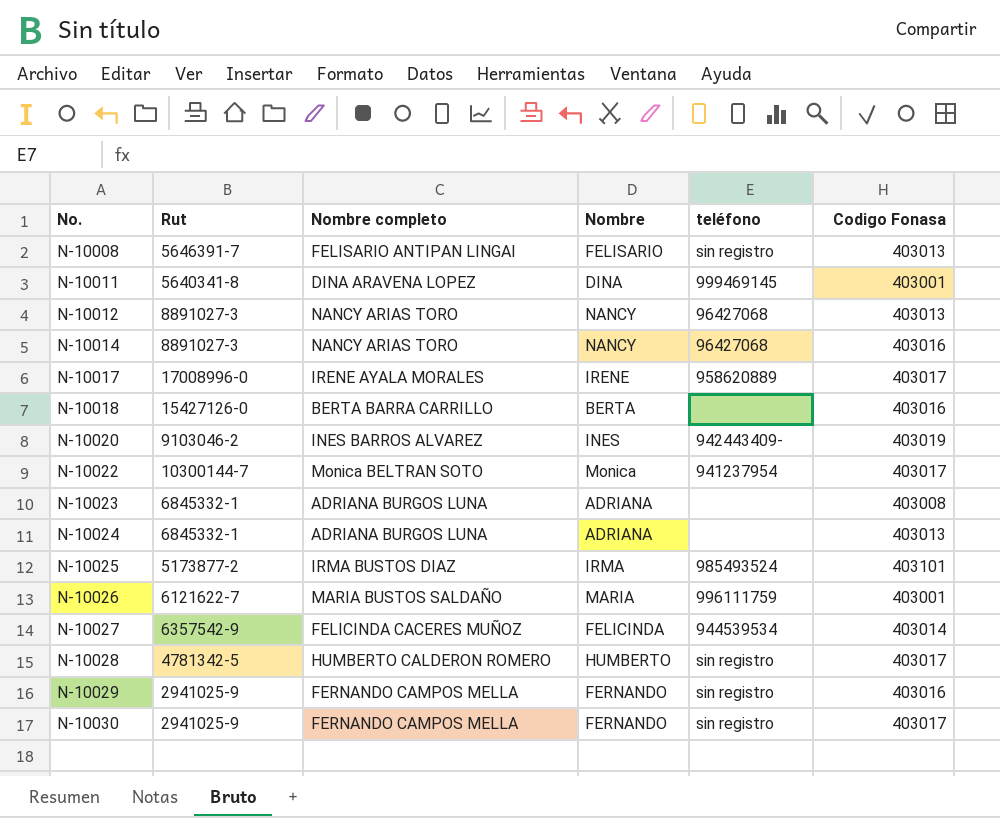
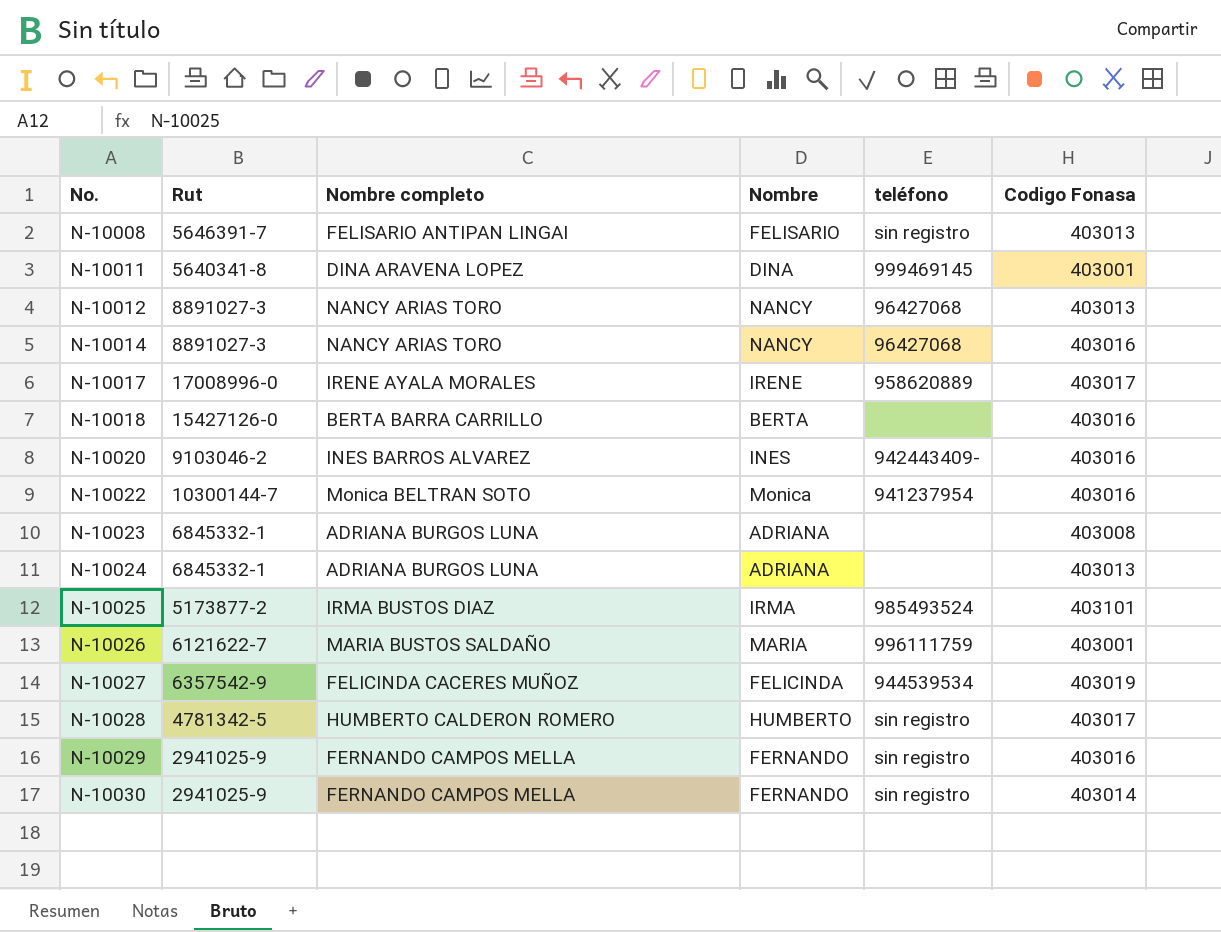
N-10020 | Codigo Fonasa: 403019 -> 403016
N-10022 | Codigo Fonasa: 403017 -> 403016
N-10027 | Codigo Fonasa: 403014 -> 403019
N-10030 | Codigo Fonasa: 403017 -> 403014

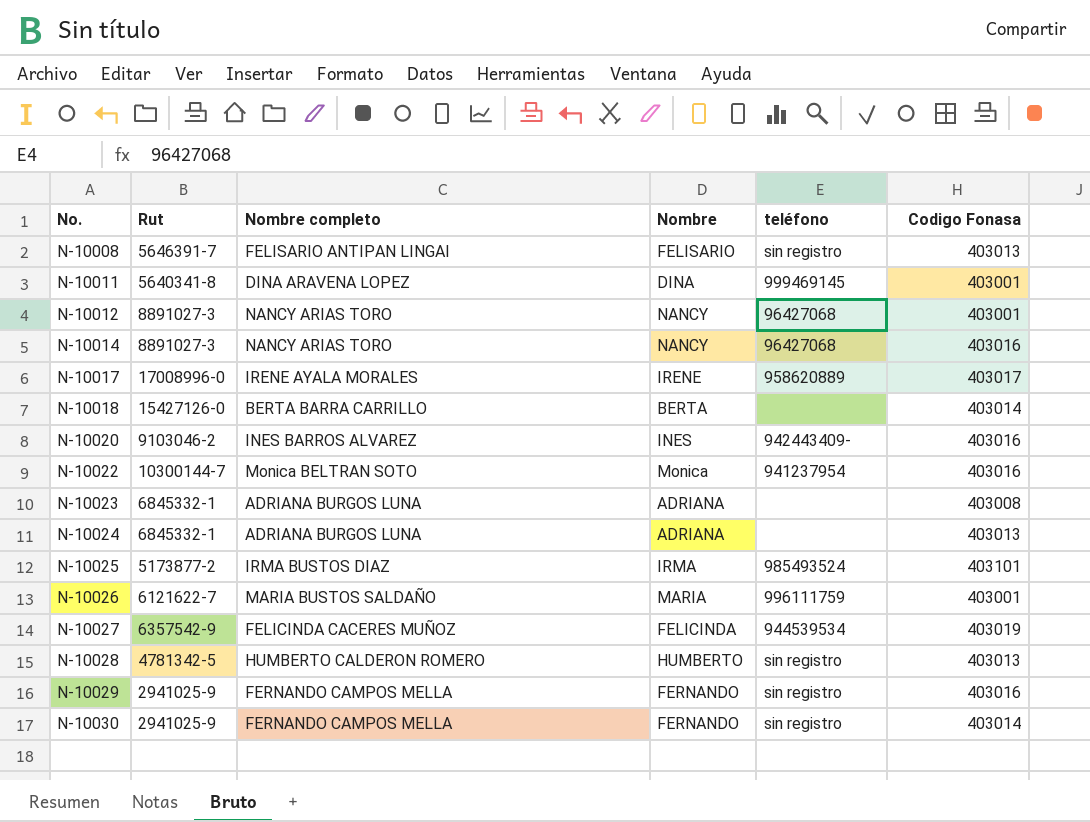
N-10012 | Codigo Fonasa: 403013 -> 403001
N-10018 | Codigo Fonasa: 403016 -> 403014
N-10028 | Codigo Fonasa: 403017 -> 403013

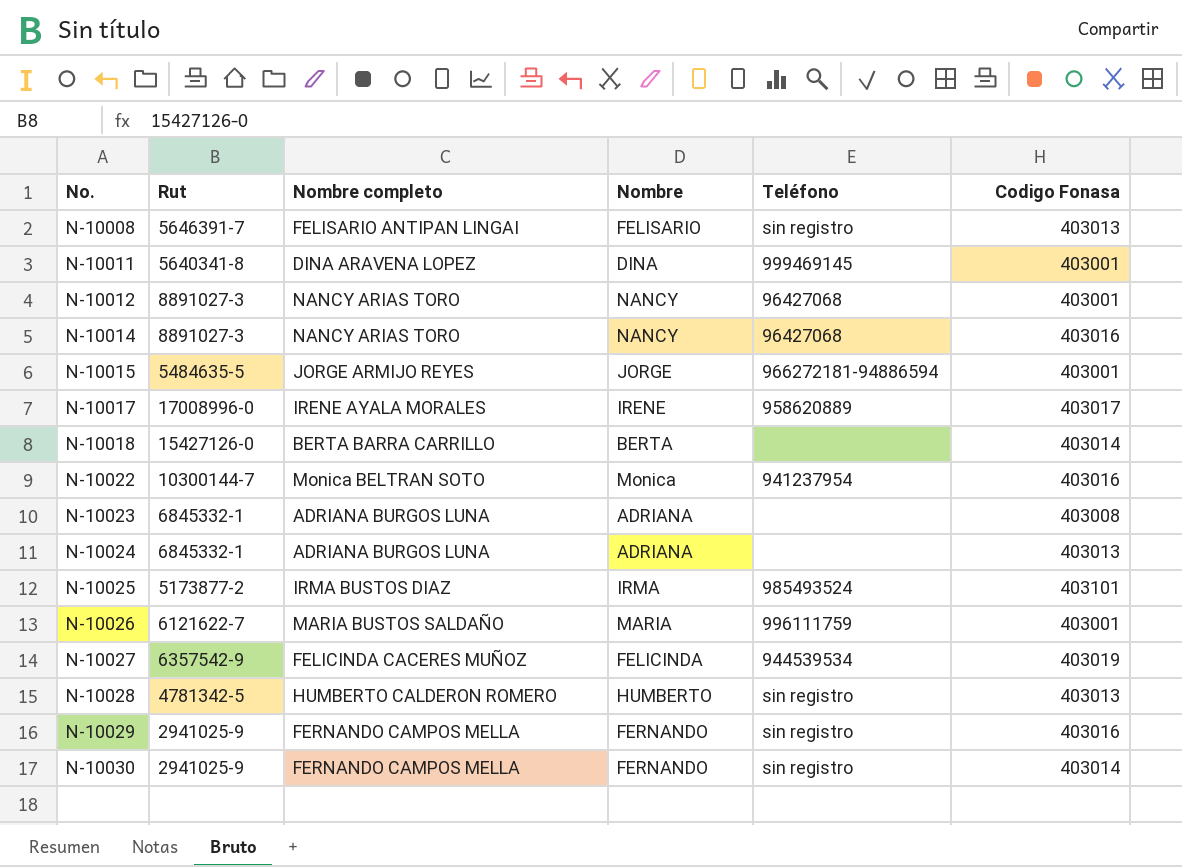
column name: teléfono -> Teléfono
row N-10020: 9103046-2 | INES BARROS ALVAREZ | INES | 942443409- | 403016 -> none
row N-10015: none -> 5484635-5 | JORGE ARMIJO REYES | JORGE | 966272181-94886594 | 403001

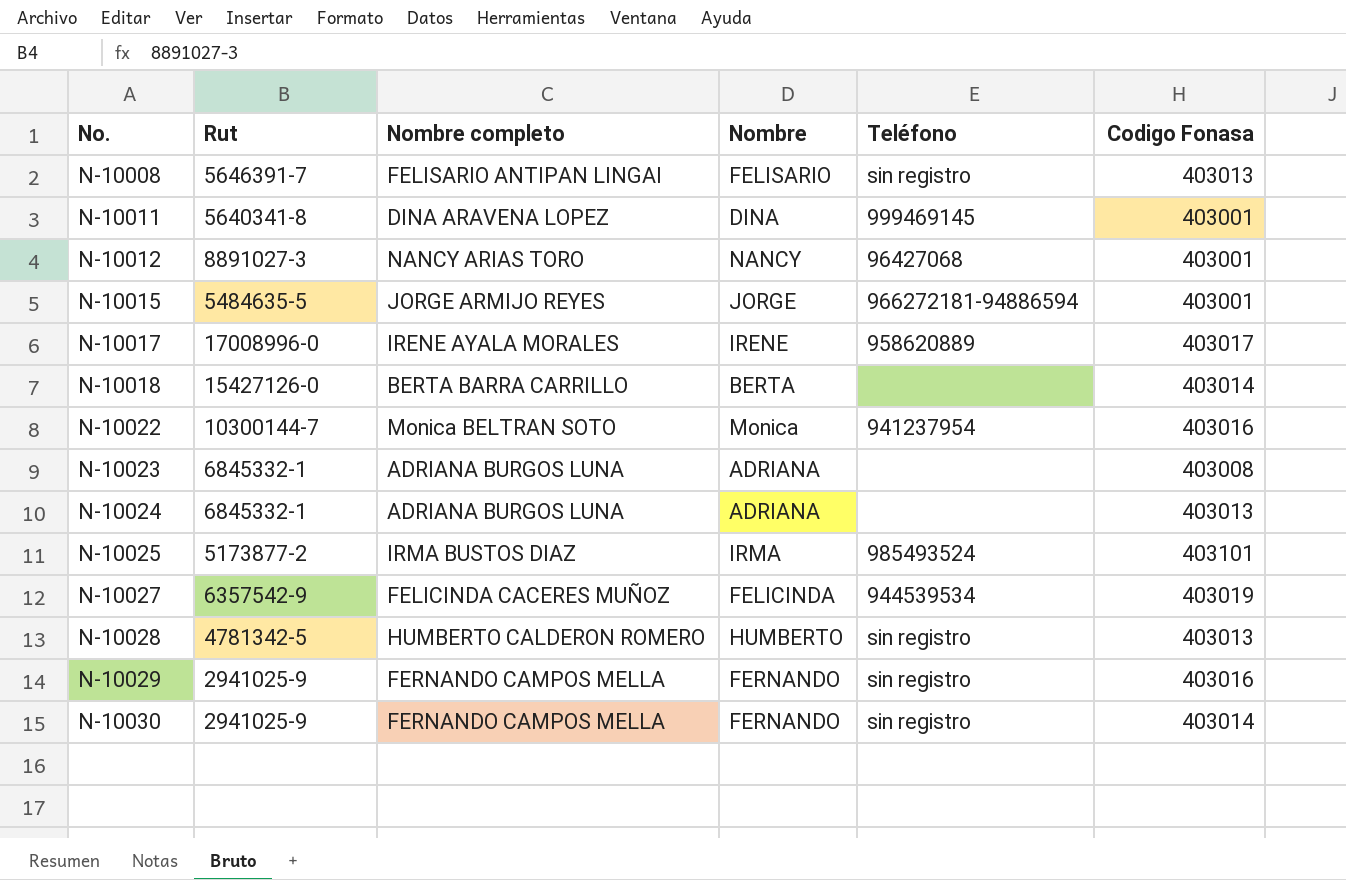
row N-10014: 8891027-3 | NANCY ARIAS TORO | NANCY | 96427068 | 403016 -> none
row N-10026: 6121622-7 | MARIA BUSTOS SALDAÑO | MARIA | 996111759 | 403001 -> none

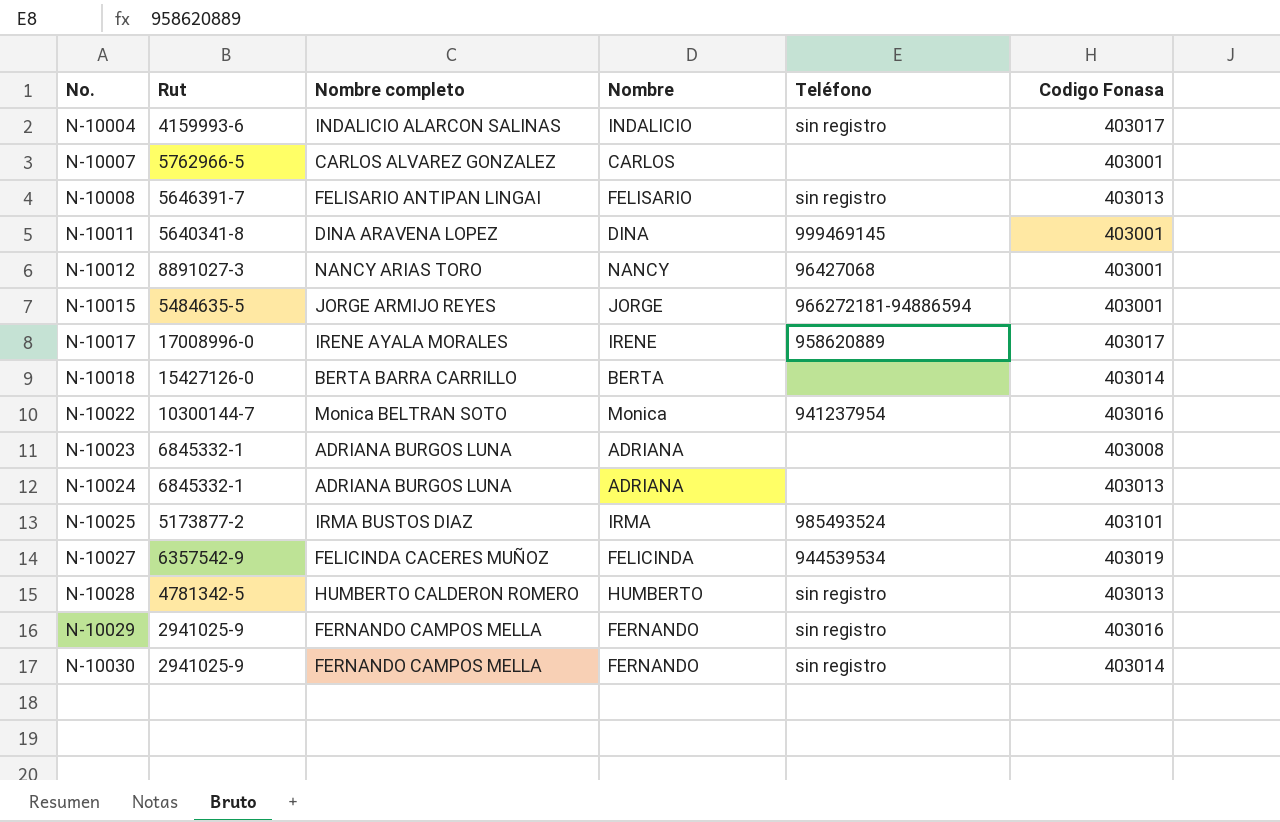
row N-10004: none -> 4159993-6 | INDALICIO ALARCON SALINAS | INDALICIO | sin registro | 403017
row N-10007: none -> 5762966-5 | CARLOS ALVAREZ GONZALEZ | CARLOS | none | 403001

